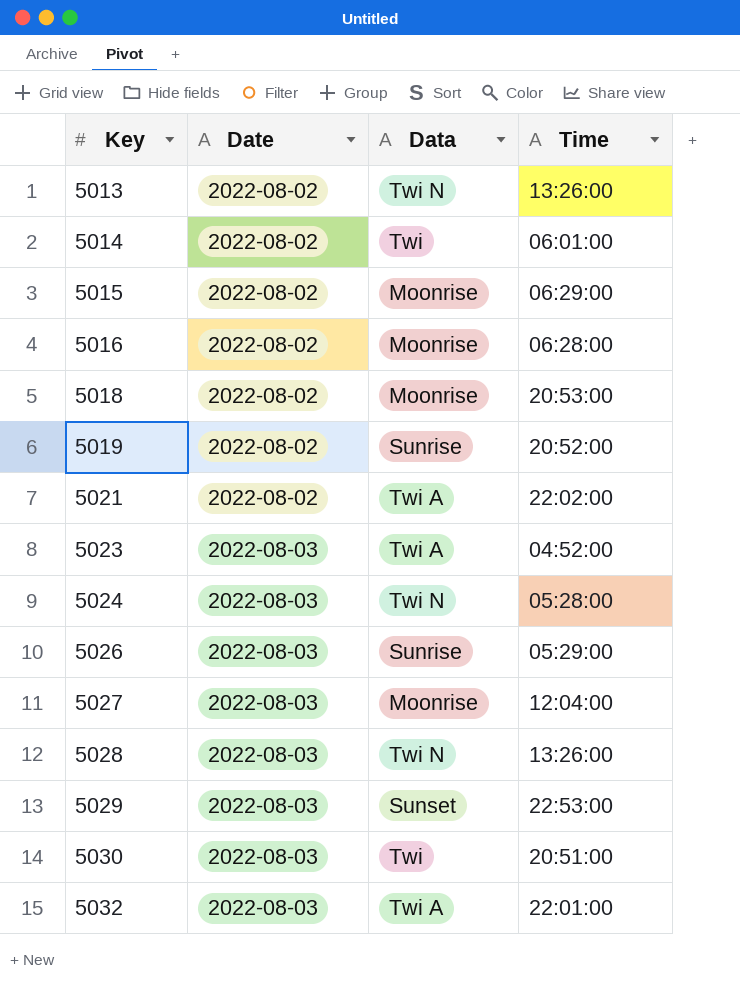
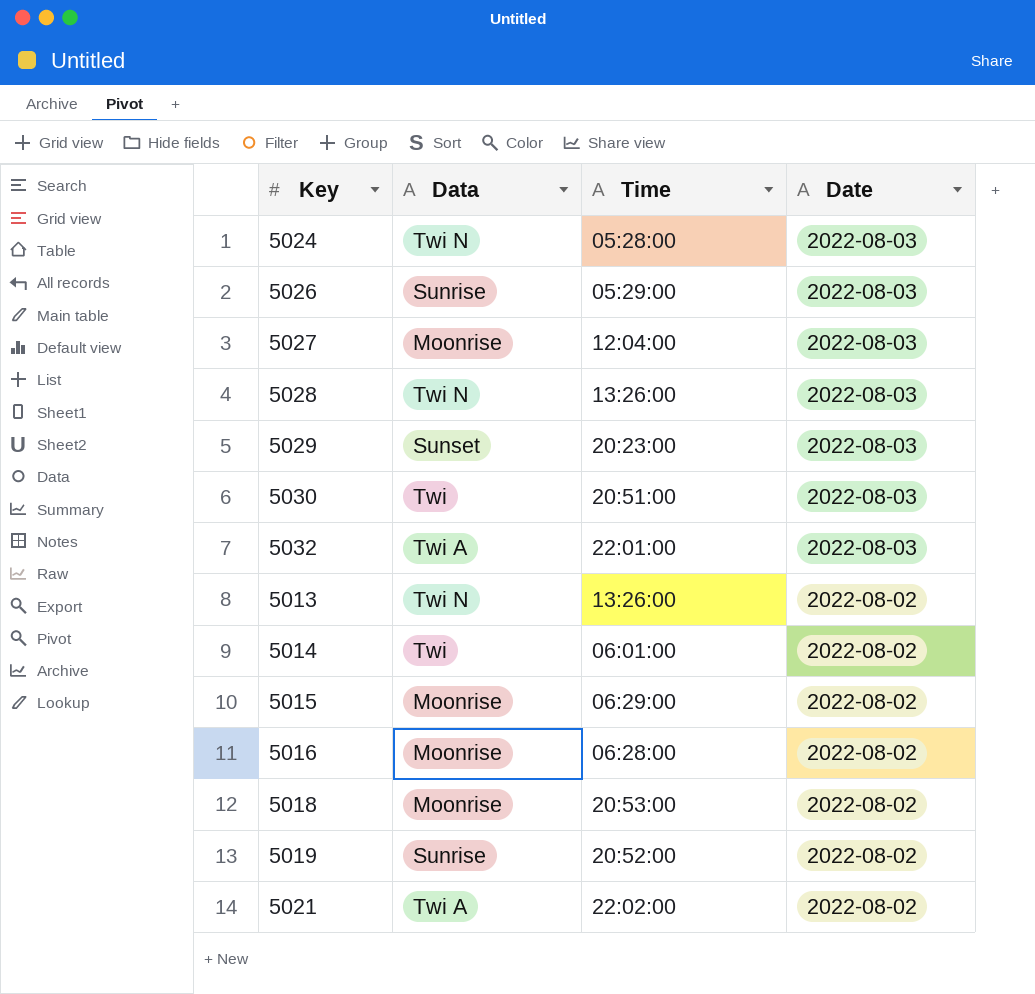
row order: Key ascending -> Date descending
column Date | position: 2 -> 4
row 5023: 2022-08-03 | Twi A | 04:52:00 -> none
5029 | Time: 22:53:00 -> 20:23:00

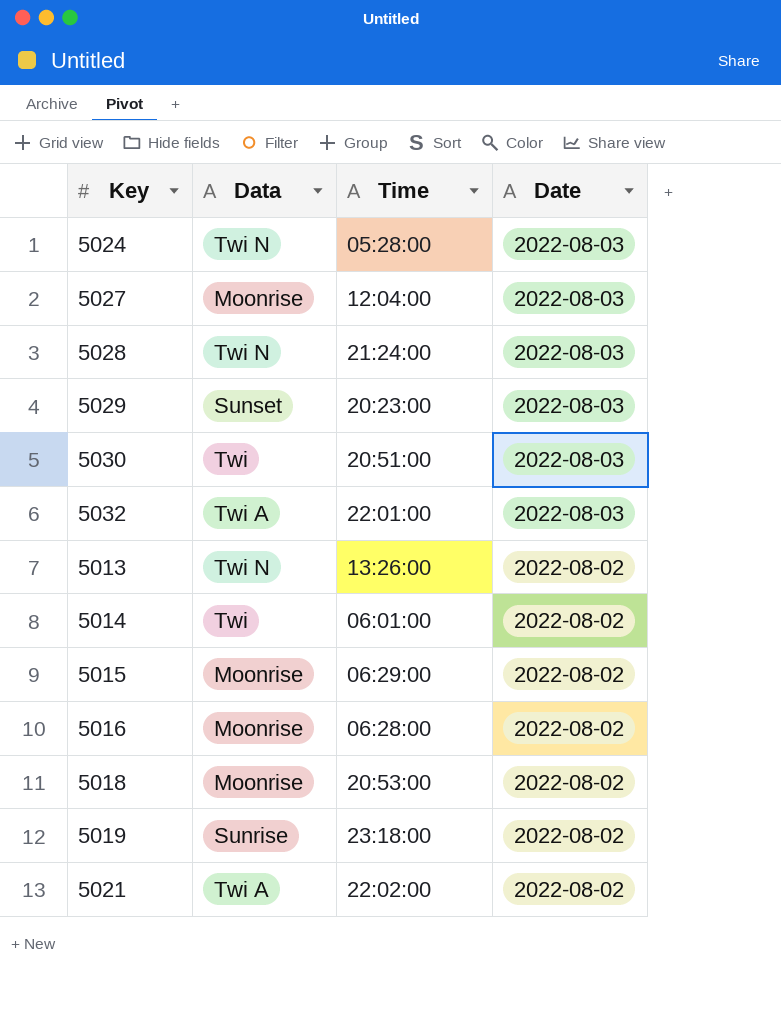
row 5026: Sunrise | 05:29:00 | 2022-08-03 -> none
5028 | Time: 13:26:00 -> 21:24:00
5019 | Time: 20:52:00 -> 23:18:00

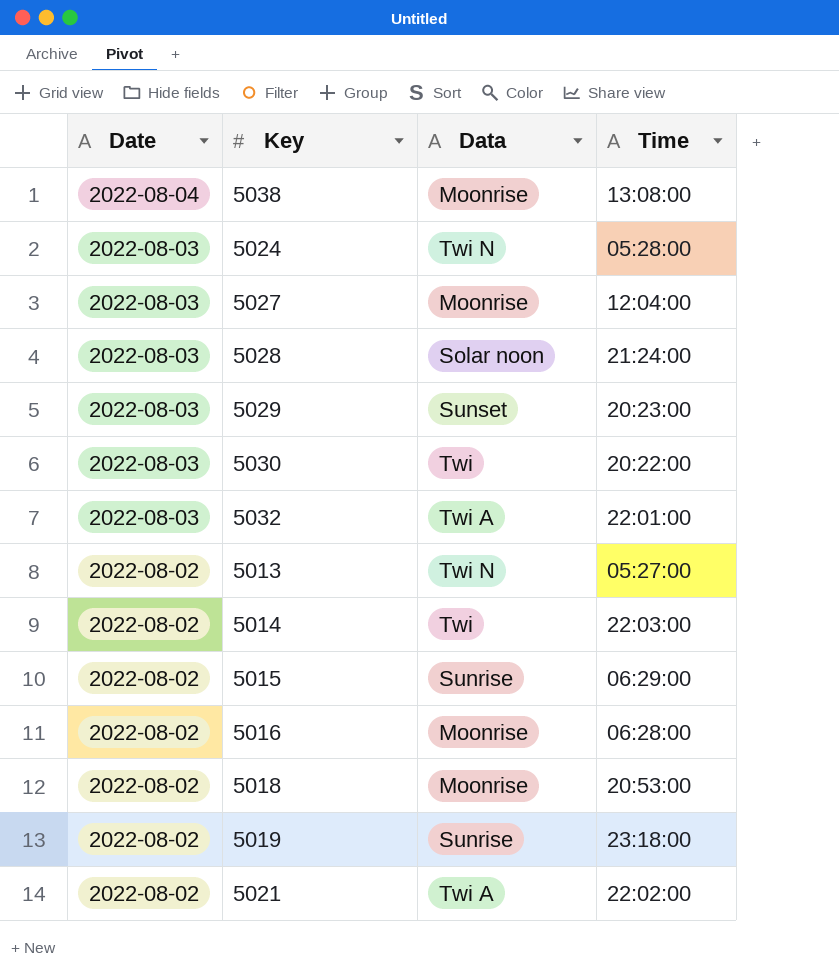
column Date | position: 4 -> 1
row 5038: none -> 2022-08-04 | Moonrise | 13:08:00
5028 | Data: Twi N -> Solar noon
5030 | Time: 20:51:00 -> 20:22:00
5013 | Time: 13:26:00 -> 05:27:00
5014 | Time: 06:01:00 -> 22:03:00
5015 | Data: Moonrise -> Sunrise

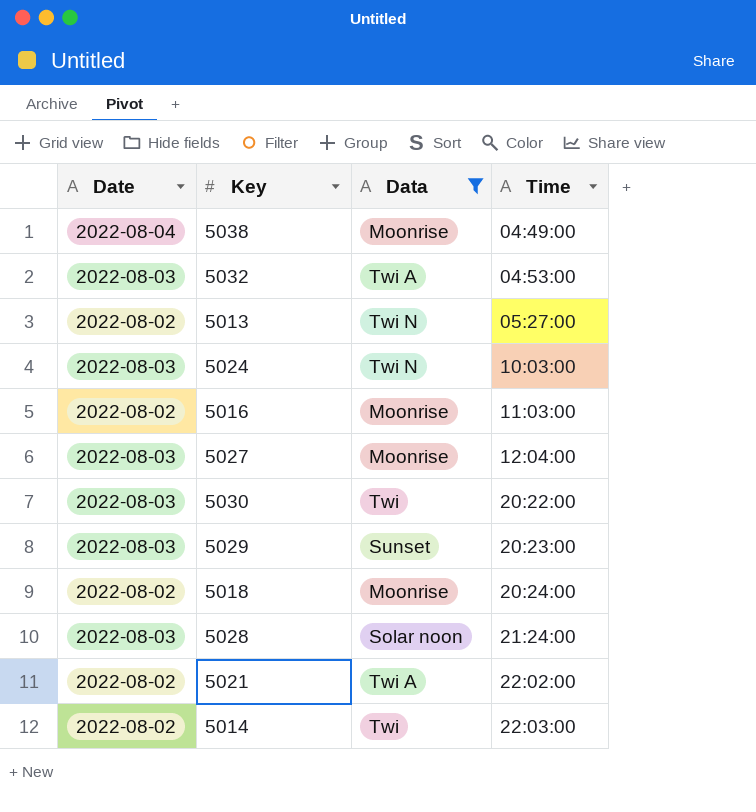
filter: none -> Data != Sunrise
row order: Date descending -> Time ascending
5038 | Time: 13:08:00 -> 04:49:00
5032 | Time: 22:01:00 -> 04:53:00
5024 | Time: 05:28:00 -> 10:03:00
5016 | Time: 06:28:00 -> 11:03:00
5018 | Time: 20:53:00 -> 20:24:00

